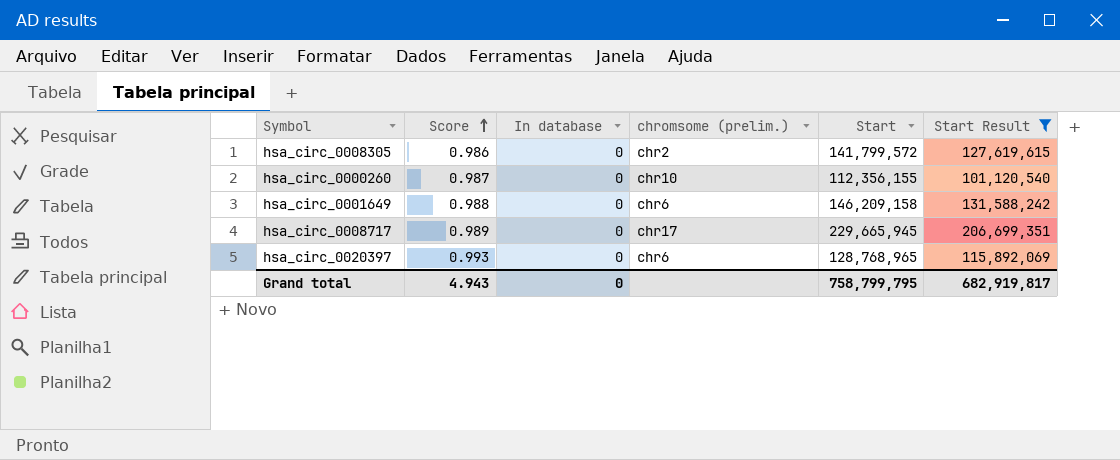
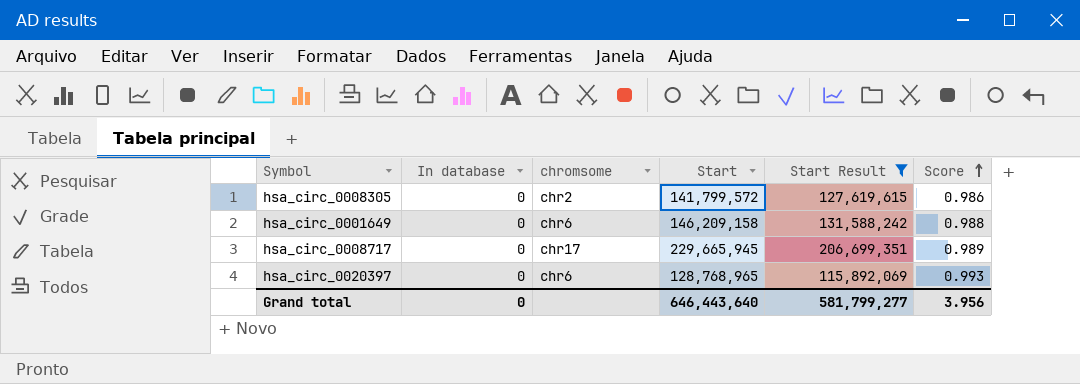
column name: chromsome (prelim.) -> chromsome
column Score | position: 2 -> 6
row hsa_circ_0000260: 0.987 | 0 | chr10 | 112,356,155 | 101,120,540 -> none
Grand total | Start: 758,799,795 -> 646,443,640
Grand total | Start Result: 682,919,817 -> 581,799,277
Grand total | Score: 4.943 -> 3.956

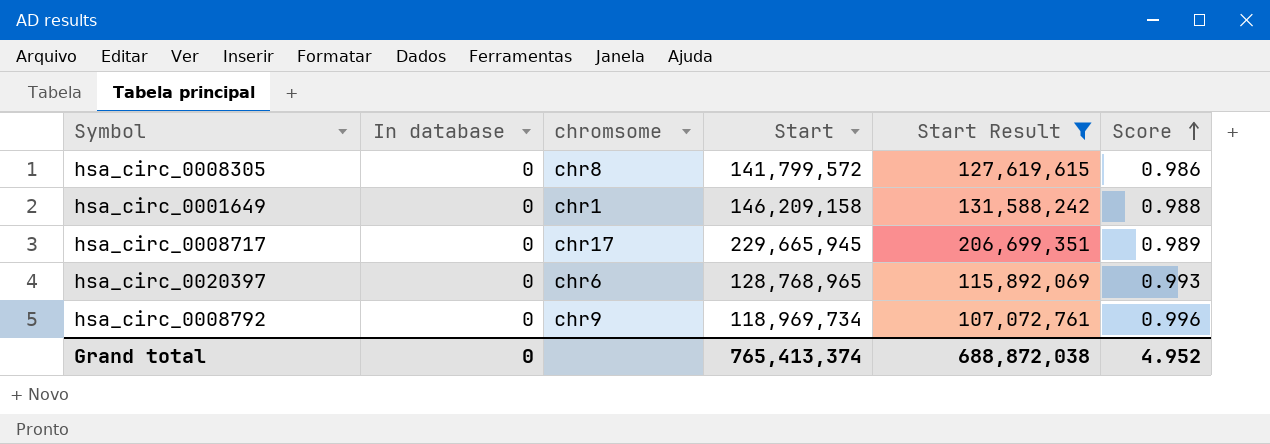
hsa_circ_0008305 | chromsome: chr2 -> chr8
hsa_circ_0001649 | chromsome: chr6 -> chr1
row hsa_circ_0008792: none -> 0 | chr9 | 118,969,734 | 107,072,761 | 0.996
Grand total | Start: 646,443,640 -> 765,413,374
Grand total | Start Result: 581,799,277 -> 688,872,038
Grand total | Score: 3.956 -> 4.952

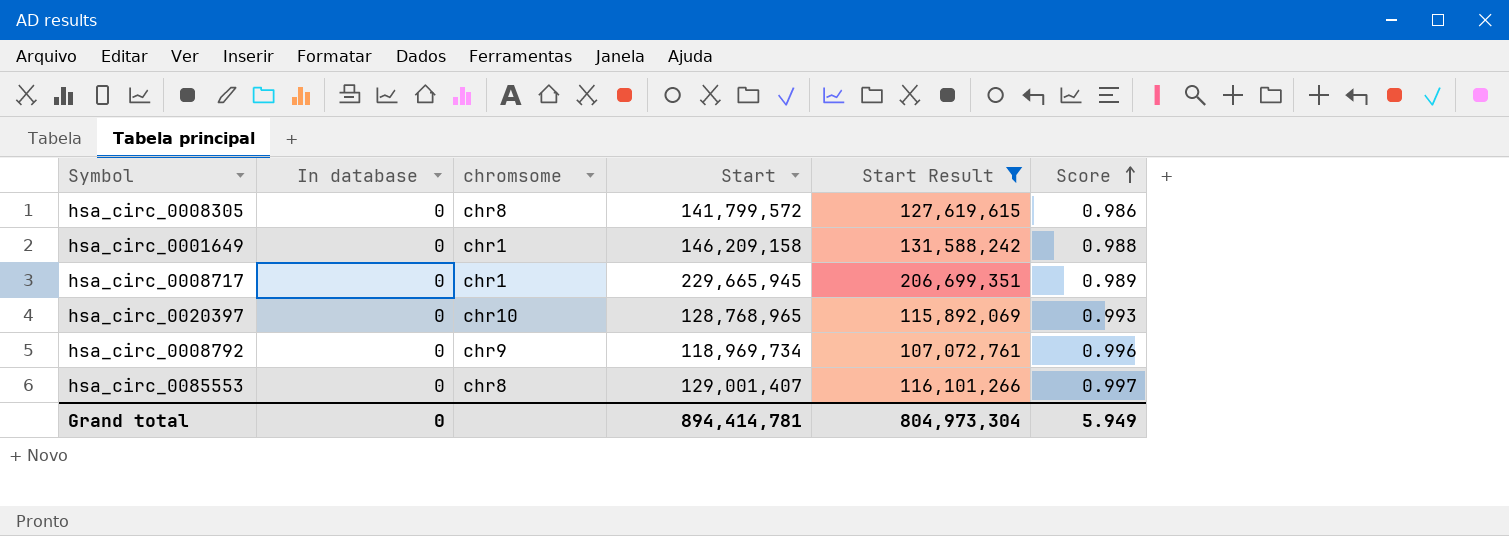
hsa_circ_0008717 | chromsome: chr17 -> chr1
hsa_circ_0020397 | chromsome: chr6 -> chr10
row hsa_circ_0085553: none -> 0 | chr8 | 129,001,407 | 116,101,266 | 0.997
Grand total | Start: 765,413,374 -> 894,414,781
Grand total | Start Result: 688,872,038 -> 804,973,304
Grand total | Score: 4.952 -> 5.949

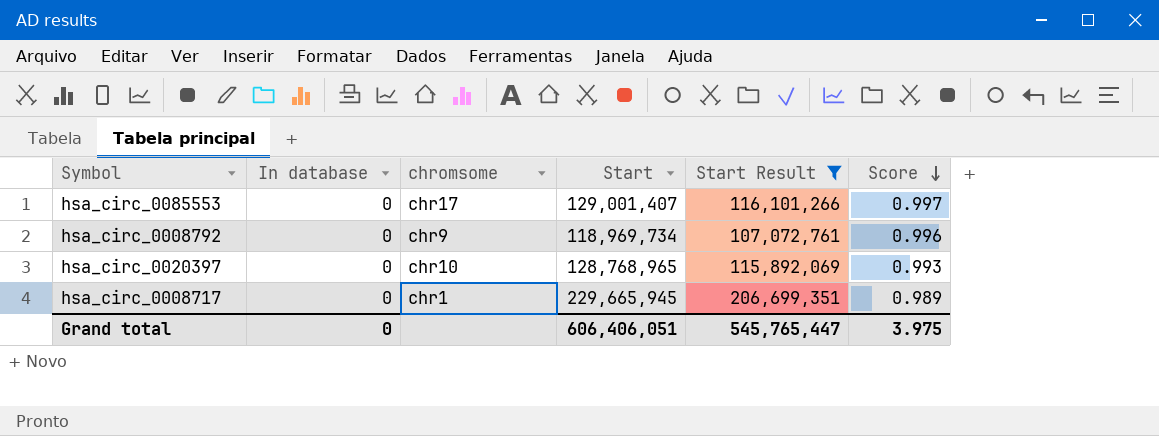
row order: Score ascending -> Score descending
row hsa_circ_0008305: 0 | chr8 | 141,799,572 | 127,619,615 | 0.986 -> none
row hsa_circ_0001649: 0 | chr1 | 146,209,158 | 131,588,242 | 0.988 -> none
hsa_circ_0085553 | chromsome: chr8 -> chr17
Grand total | Start: 894,414,781 -> 606,406,051
Grand total | Start Result: 804,973,304 -> 545,765,447
Grand total | Score: 5.949 -> 3.975

